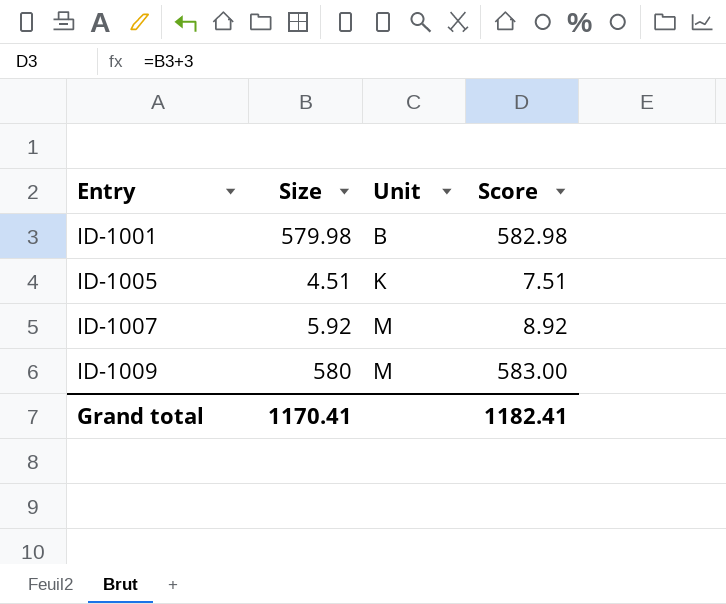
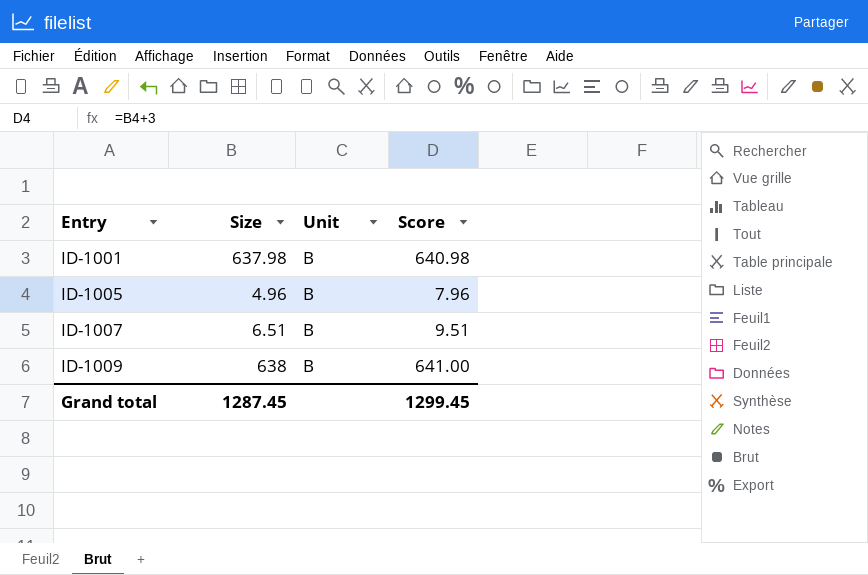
ID-1001 | Size: 579.98 -> 637.98
ID-1001 | Score: 582.98 -> 640.98
ID-1005 | Size: 4.51 -> 4.96
ID-1005 | Unit: K -> B
ID-1005 | Score: 7.51 -> 7.96
ID-1007 | Size: 5.92 -> 6.51
ID-1007 | Unit: M -> B
ID-1007 | Score: 8.92 -> 9.51
ID-1009 | Size: 580 -> 638
ID-1009 | Unit: M -> B
ID-1009 | Score: 583.00 -> 641.00
Grand total | Size: 1170.41 -> 1287.45
Grand total | Score: 1182.41 -> 1299.45

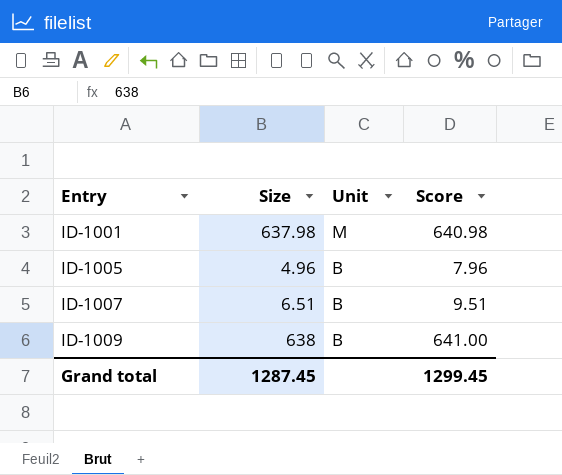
ID-1001 | Unit: B -> M

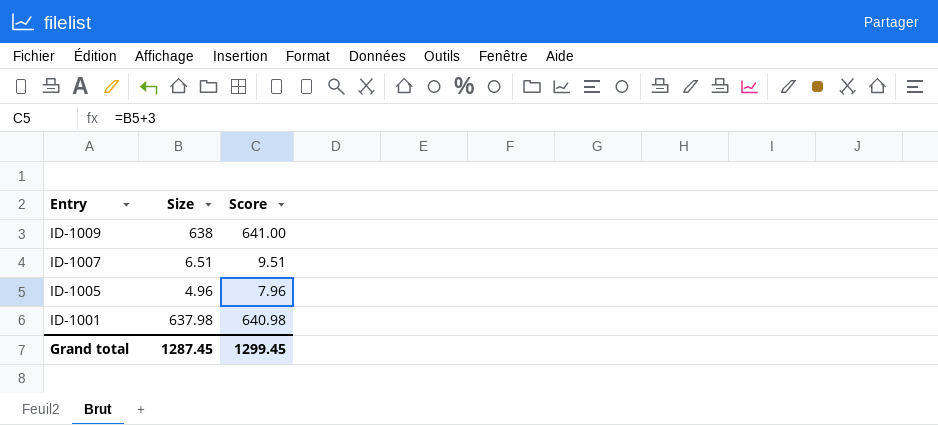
row order: Entry ascending -> Entry descending
column Unit | position: 3 -> none

